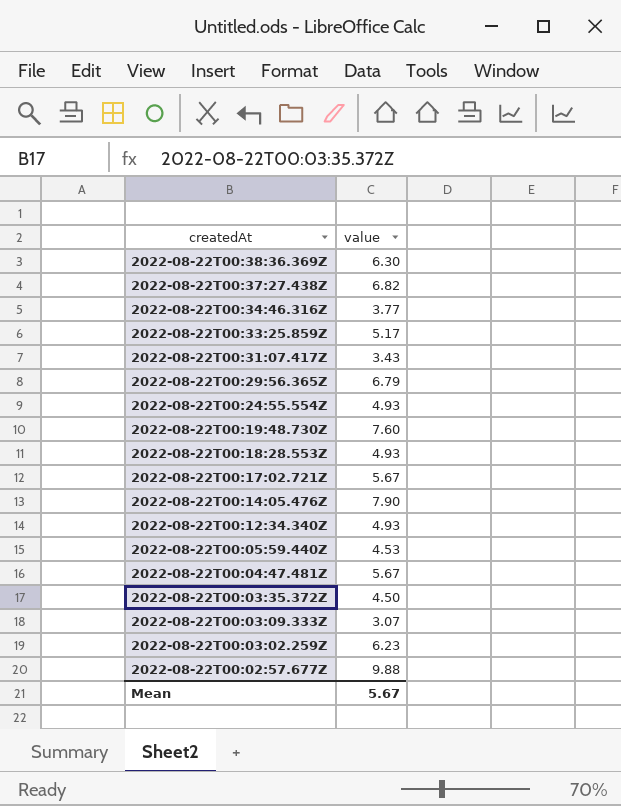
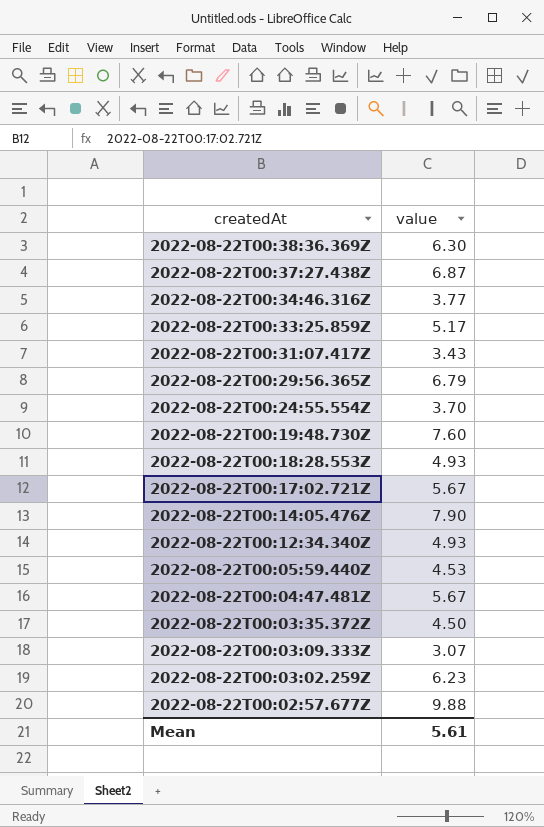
2022-08-22T00:37:27.438Z | value: 6.82 -> 6.87
2022-08-22T00:24:55.554Z | value: 4.93 -> 3.70
Mean | value: 5.67 -> 5.61

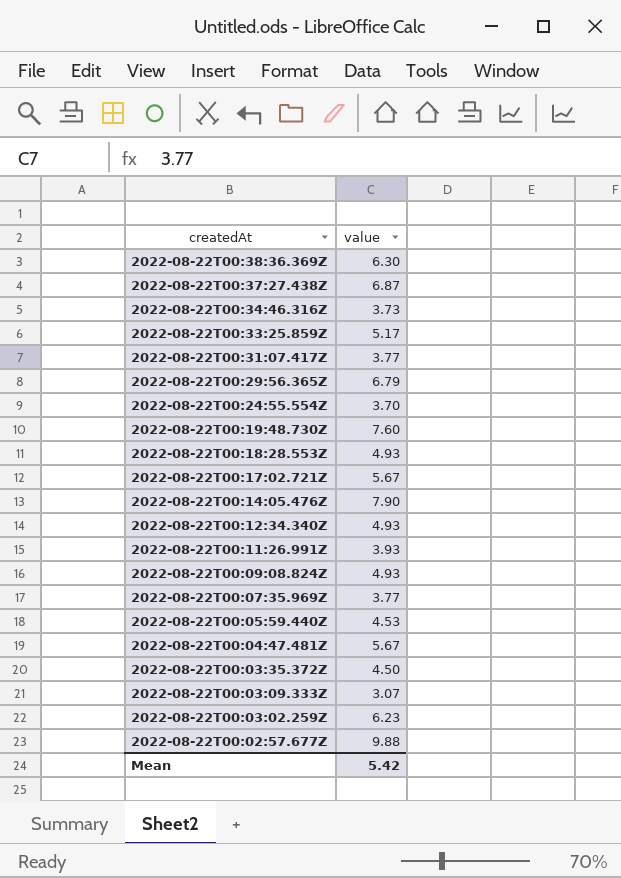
2022-08-22T00:34:46.316Z | value: 3.77 -> 3.73
2022-08-22T00:31:07.417Z | value: 3.43 -> 3.77
row 2022-08-22T00:11:26.991Z: none -> 3.93
row 2022-08-22T00:09:08.824Z: none -> 4.93
row 2022-08-22T00:07:35.969Z: none -> 3.77
Mean | value: 5.61 -> 5.42

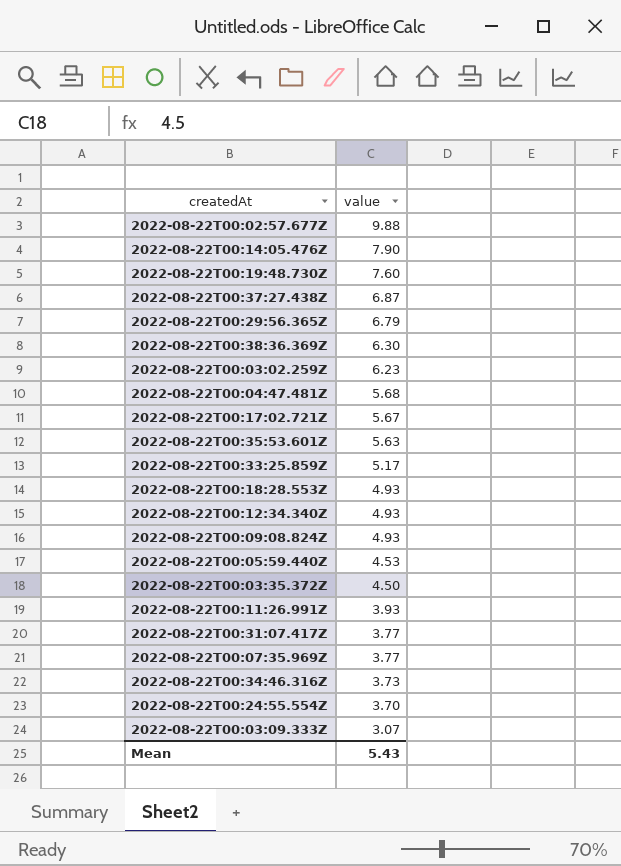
row order: createdAt descending -> value descending
2022-08-22T00:04:47.481Z | value: 5.67 -> 5.68
row 2022-08-22T00:35:53.601Z: none -> 5.63
Mean | value: 5.42 -> 5.43

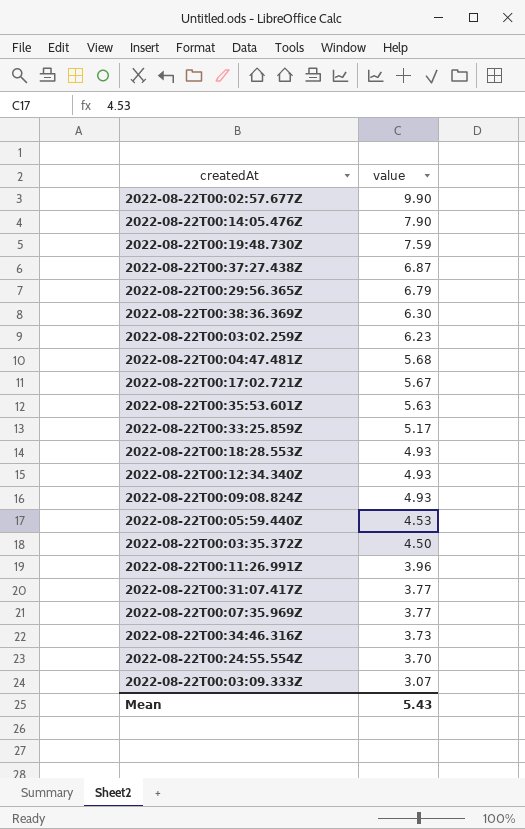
2022-08-22T00:02:57.677Z | value: 9.88 -> 9.90
2022-08-22T00:19:48.730Z | value: 7.60 -> 7.59
2022-08-22T00:11:26.991Z | value: 3.93 -> 3.96

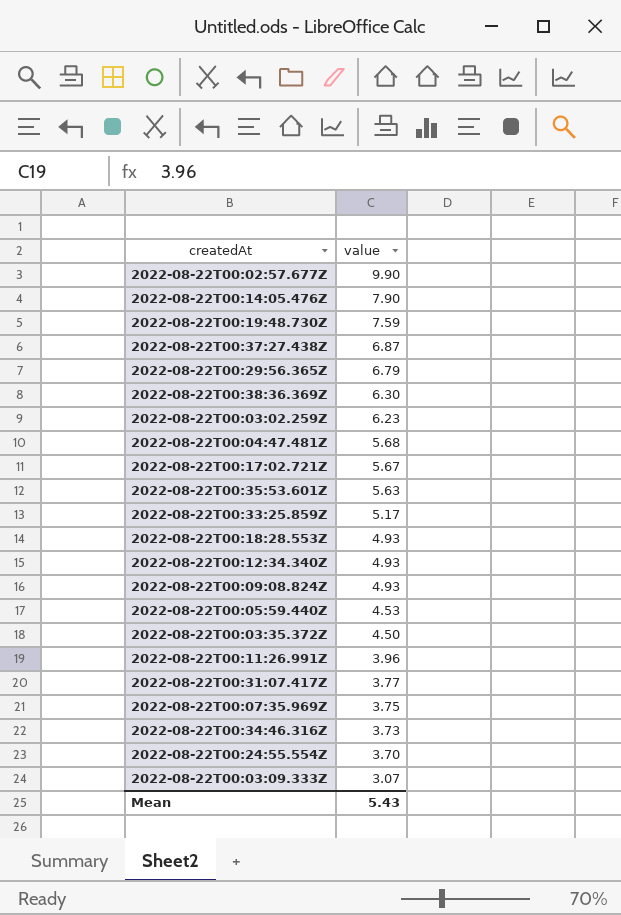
2022-08-22T00:07:35.969Z | value: 3.77 -> 3.75

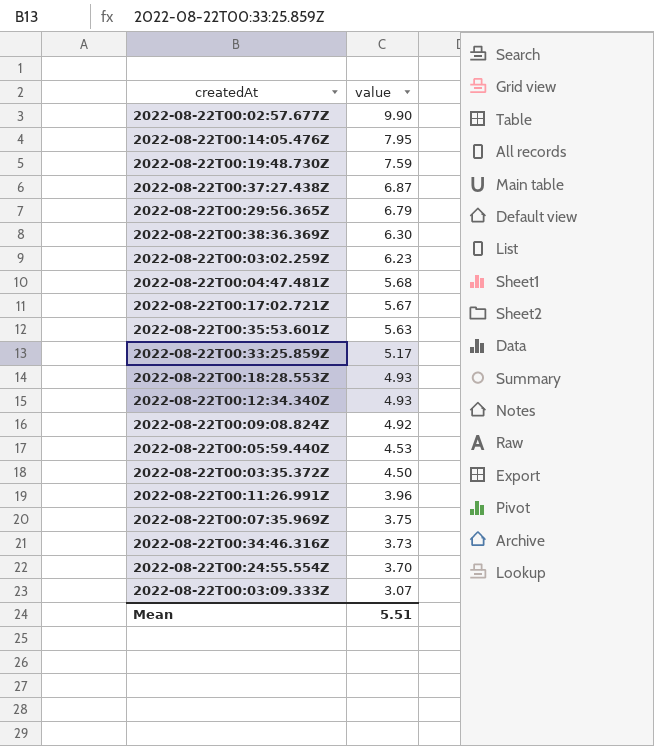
row 2022-08-22T00:31:07.417Z: 3.77 -> none
2022-08-22T00:14:05.476Z | value: 7.90 -> 7.95
2022-08-22T00:09:08.824Z | value: 4.93 -> 4.92
Mean | value: 5.43 -> 5.51

